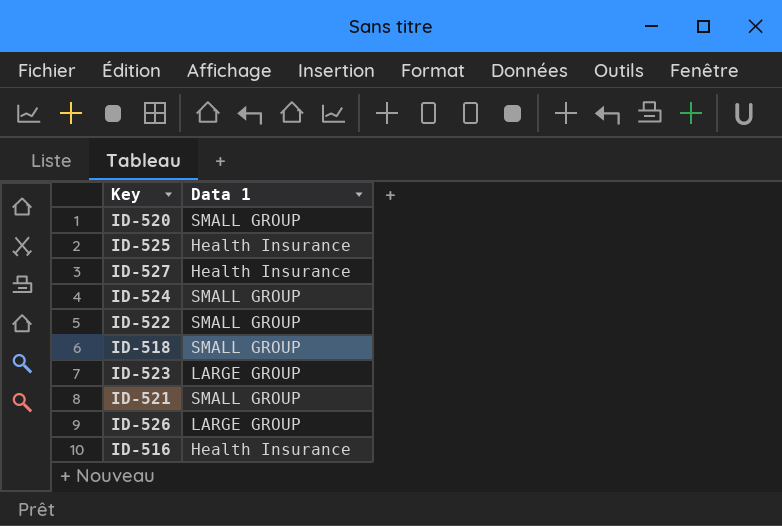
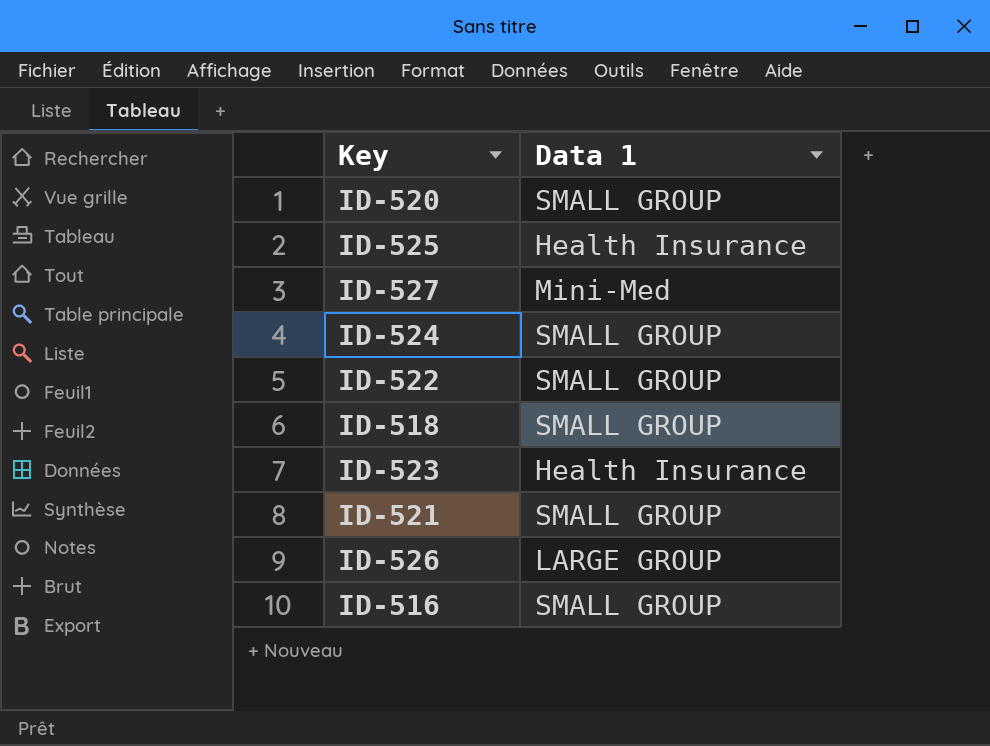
ID-527 | Data 1: Health Insurance -> Mini-Med
ID-523 | Data 1: LARGE GROUP -> Health Insurance
ID-516 | Data 1: Health Insurance -> SMALL GROUP

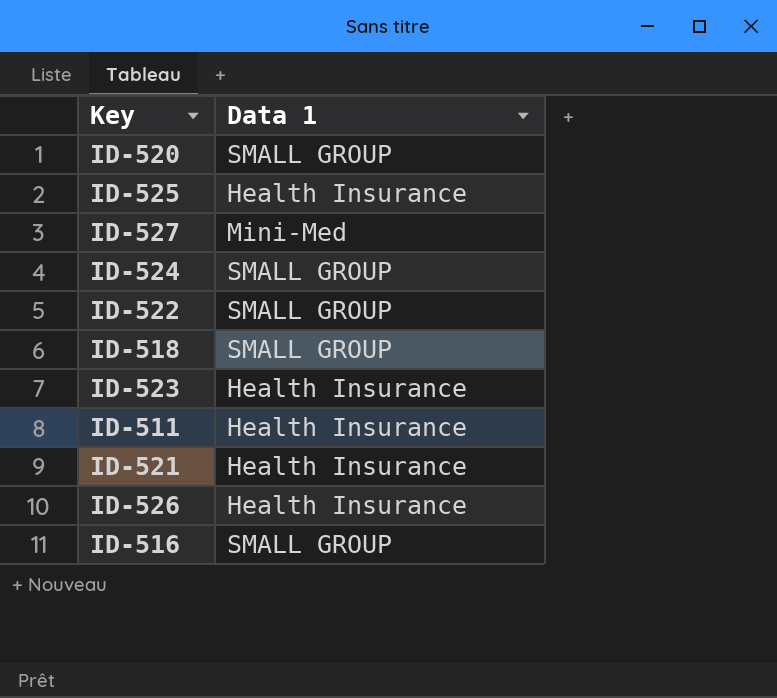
row ID-511: none -> Health Insurance
ID-521 | Data 1: SMALL GROUP -> Health Insurance
ID-526 | Data 1: LARGE GROUP -> Health Insurance

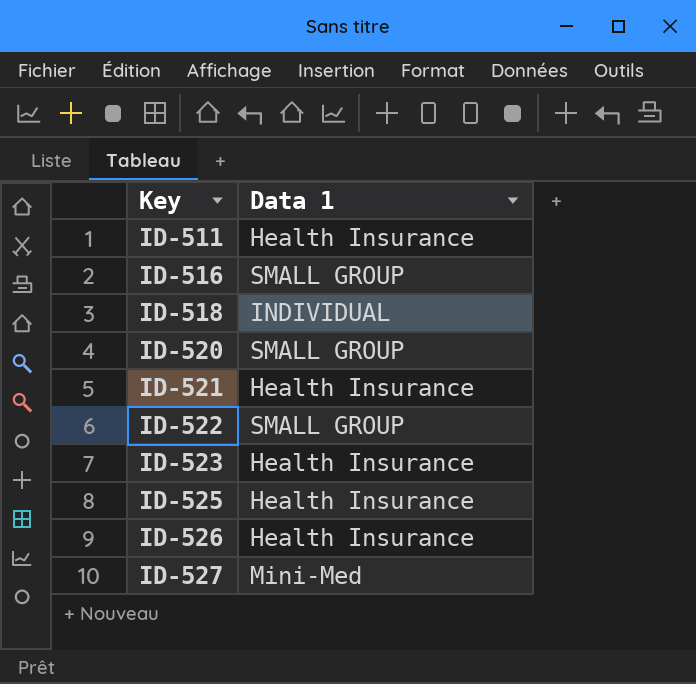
row order: none -> Key ascending
row ID-524: SMALL GROUP -> none
ID-518 | Data 1: SMALL GROUP -> INDIVIDUAL

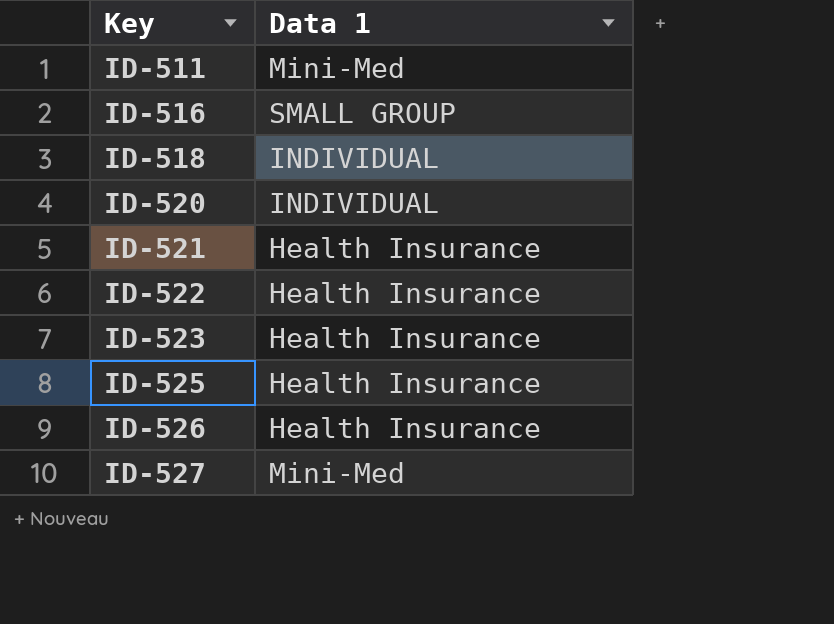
ID-511 | Data 1: Health Insurance -> Mini-Med
ID-520 | Data 1: SMALL GROUP -> INDIVIDUAL
ID-522 | Data 1: SMALL GROUP -> Health Insurance

